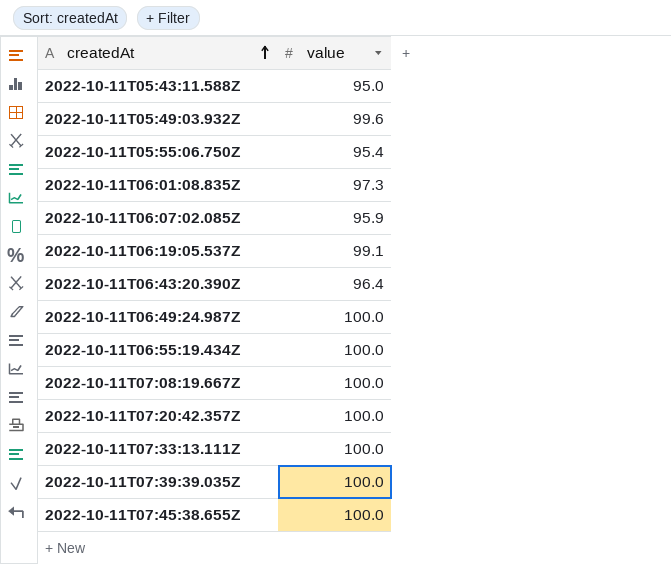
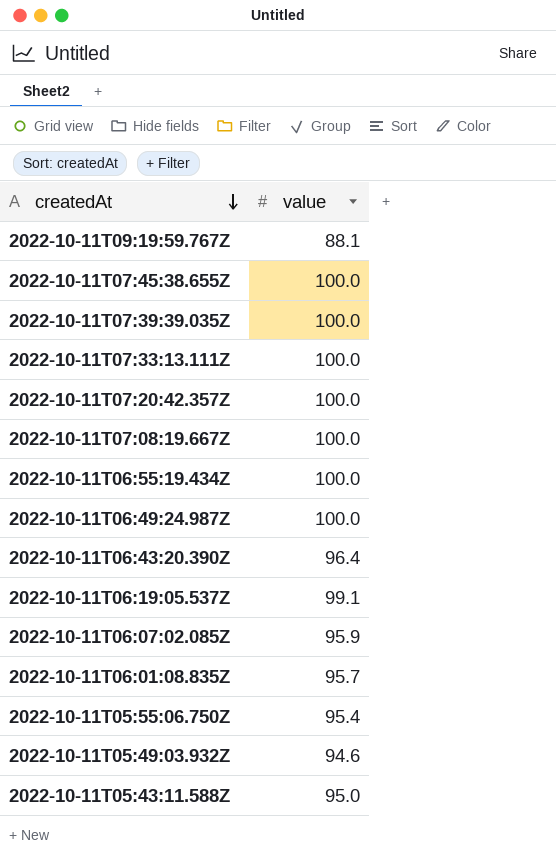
row order: createdAt ascending -> createdAt descending
row 2022-10-11T09:19:59.767Z: none -> 88.1
2022-10-11T06:01:08.835Z | value: 97.3 -> 95.7
2022-10-11T05:49:03.932Z | value: 99.6 -> 94.6

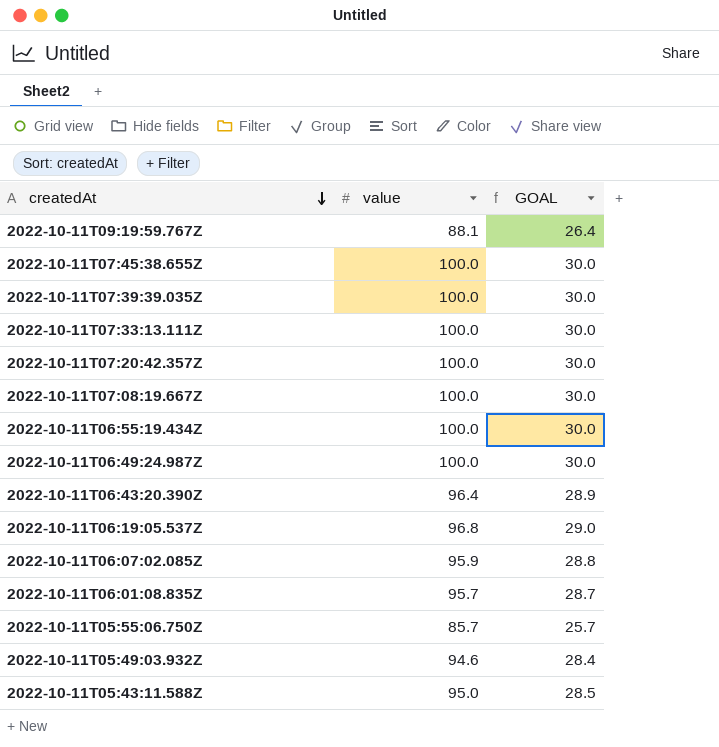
column GOAL | formula: none -> [value] * 0.3
2022-10-11T06:19:05.537Z | value: 99.1 -> 96.8
2022-10-11T05:55:06.750Z | value: 95.4 -> 85.7

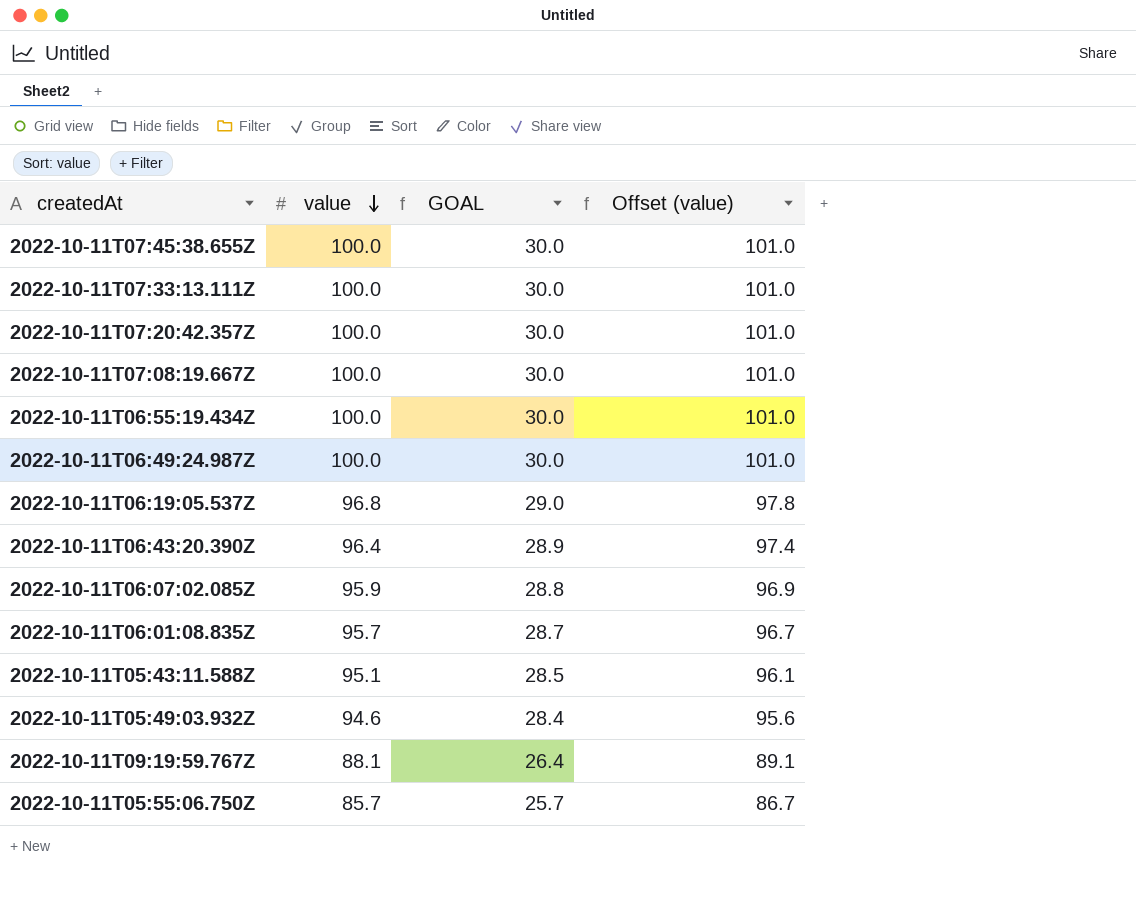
row order: createdAt descending -> value descending
column Offset (value) | formula: none -> [value] + 1
row 2022-10-11T07:39:39.035Z: 100.0 | 30.0 -> none
2022-10-11T05:43:11.588Z | value: 95.0 -> 95.1

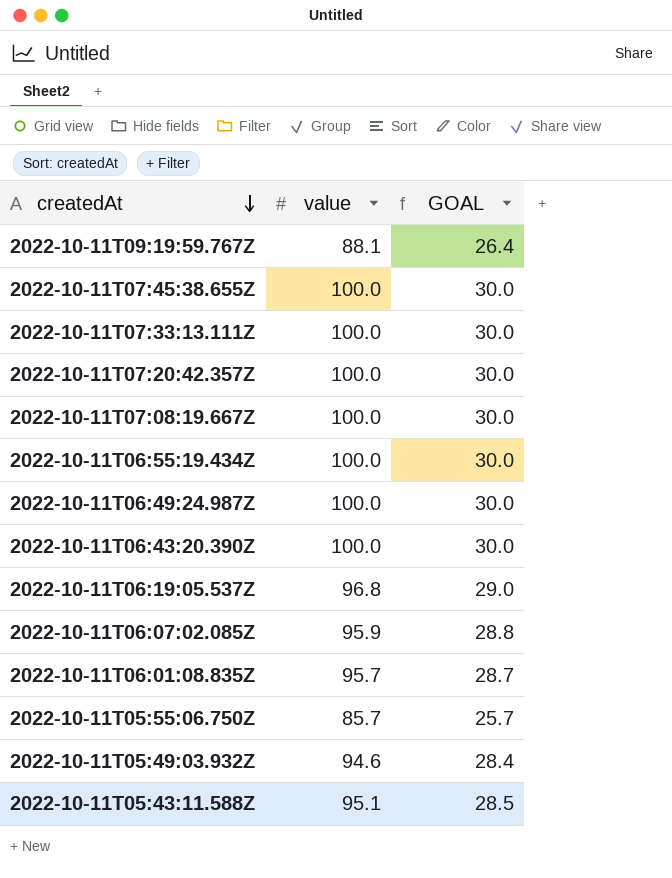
row order: value descending -> createdAt descending
column Offset (value) | formula: [value] + 1 -> none
2022-10-11T06:43:20.390Z | value: 96.4 -> 100.0
2022-10-11T06:43:20.390Z | GOAL: 28.9 -> 30.0

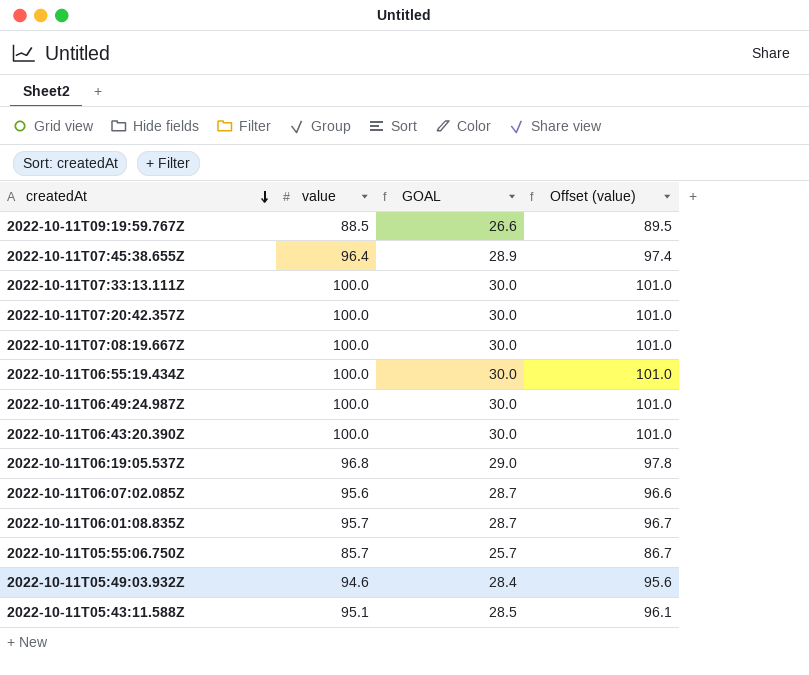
column Offset (value) | formula: none -> [value] + 1
2022-10-11T09:19:59.767Z | value: 88.1 -> 88.5
2022-10-11T09:19:59.767Z | GOAL: 26.4 -> 26.6
2022-10-11T07:45:38.655Z | value: 100.0 -> 96.4
2022-10-11T07:45:38.655Z | GOAL: 30.0 -> 28.9
2022-10-11T06:07:02.085Z | value: 95.9 -> 95.6
2022-10-11T06:07:02.085Z | GOAL: 28.8 -> 28.7

